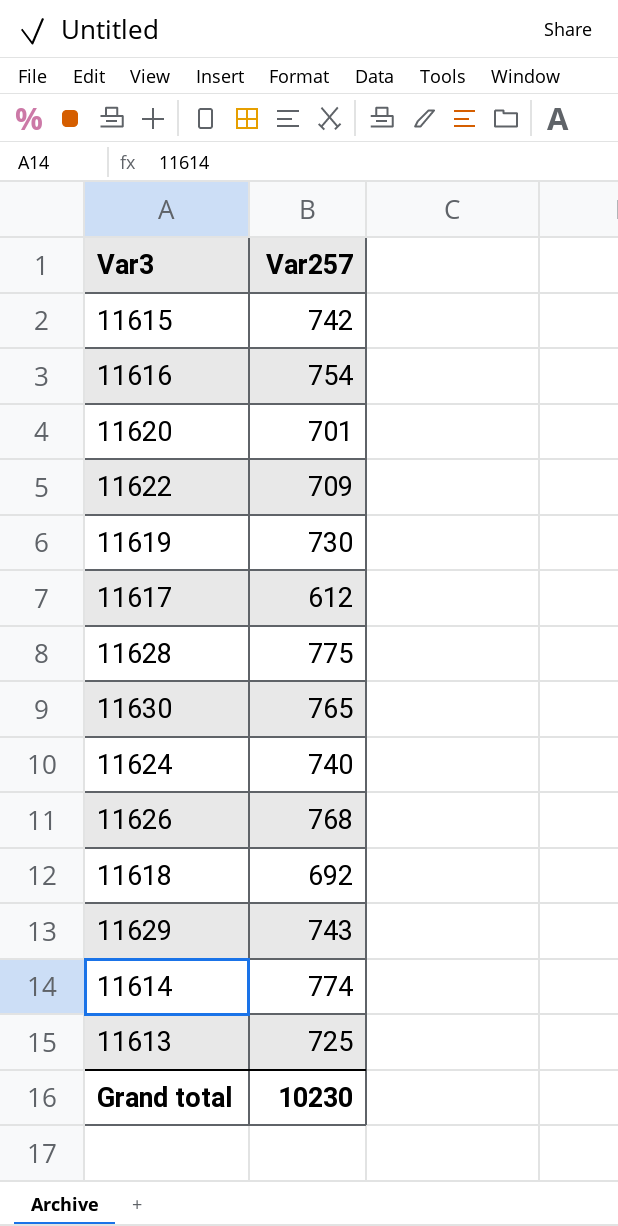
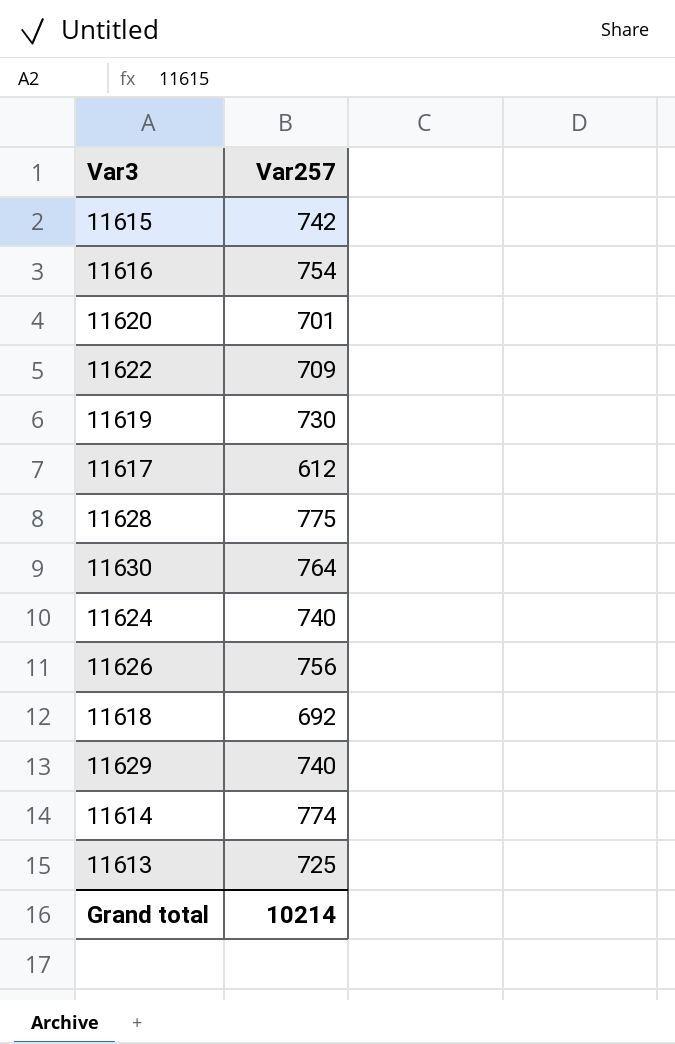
11630 | Var257: 765 -> 764
11626 | Var257: 768 -> 756
11629 | Var257: 743 -> 740
Grand total | Var257: 10230 -> 10214

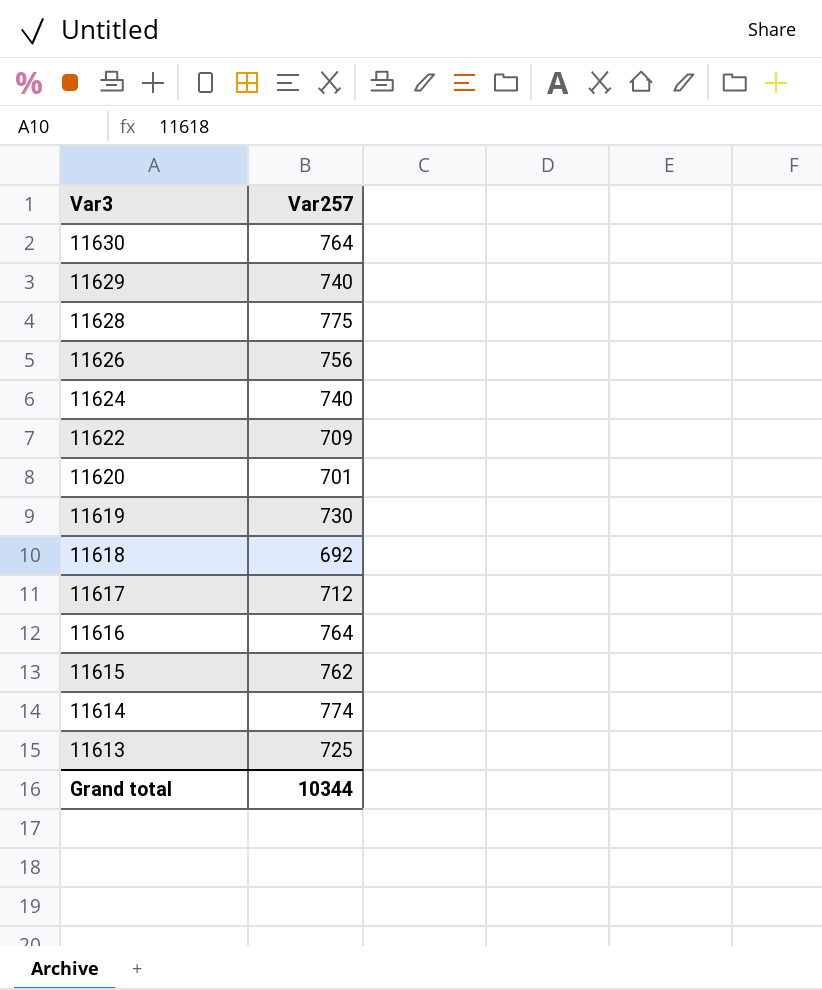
row order: none -> Var3 descending
11617 | Var257: 612 -> 712
11616 | Var257: 754 -> 764
11615 | Var257: 742 -> 762
Grand total | Var257: 10214 -> 10344

